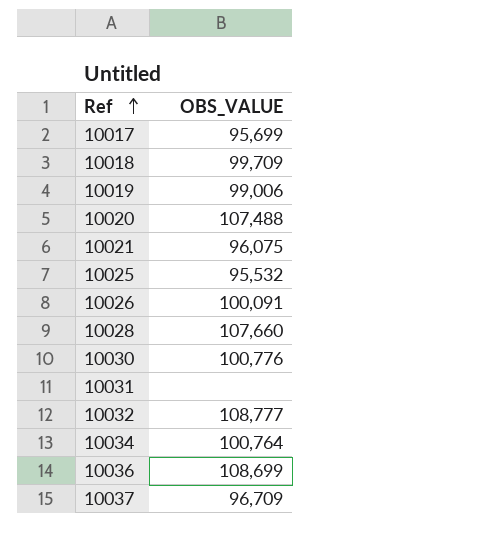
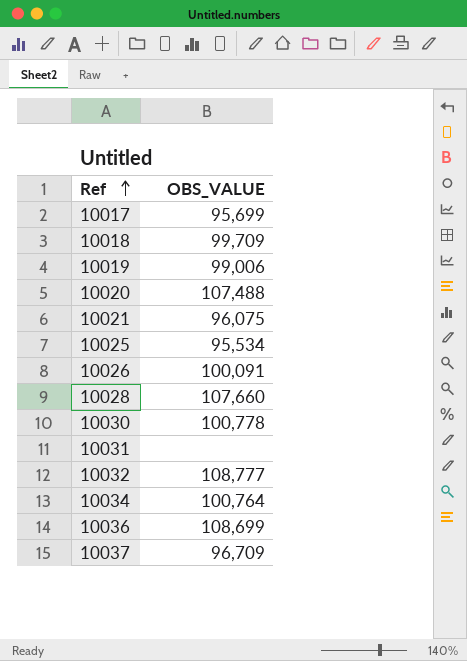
10025 | OBS_VALUE: 95,532 -> 95,534
10030 | OBS_VALUE: 100,776 -> 100,778

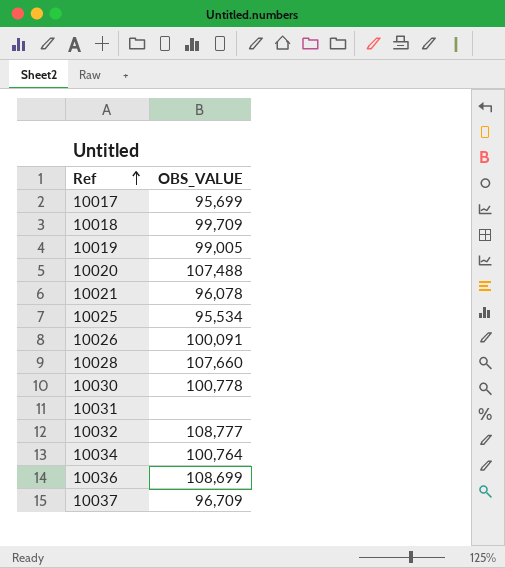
10019 | OBS_VALUE: 99,006 -> 99,005
10021 | OBS_VALUE: 96,075 -> 96,078

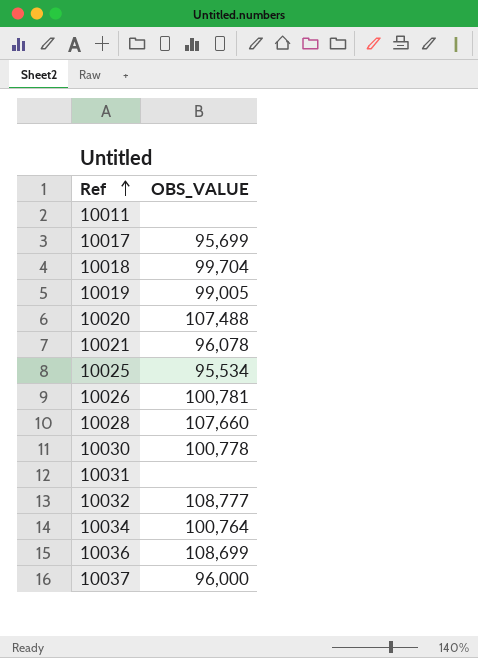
row 10011: none -> none
10018 | OBS_VALUE: 99,709 -> 99,704
10026 | OBS_VALUE: 100,091 -> 100,781
10037 | OBS_VALUE: 96,709 -> 96,000

